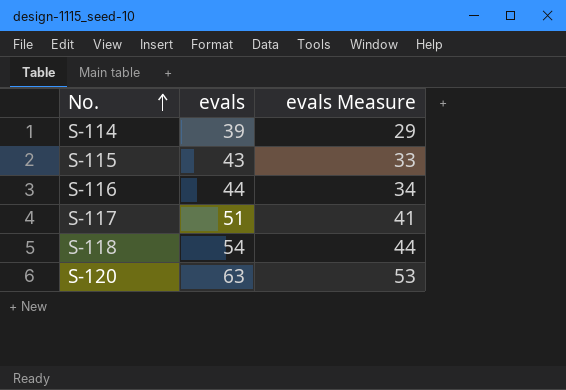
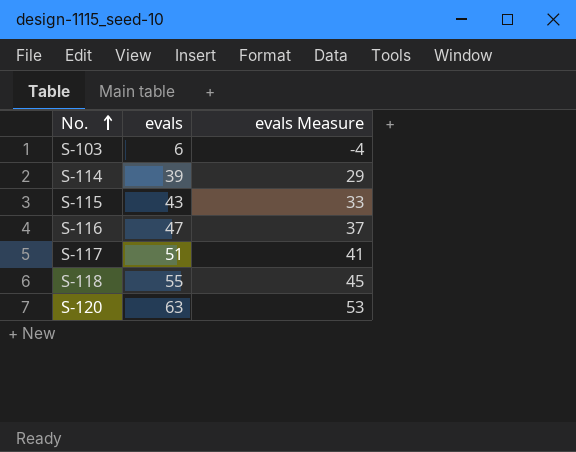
row S-103: none -> 6 | -4
S-116 | evals: 44 -> 47
S-116 | evals Measure: 34 -> 37
S-118 | evals: 54 -> 55
S-118 | evals Measure: 44 -> 45

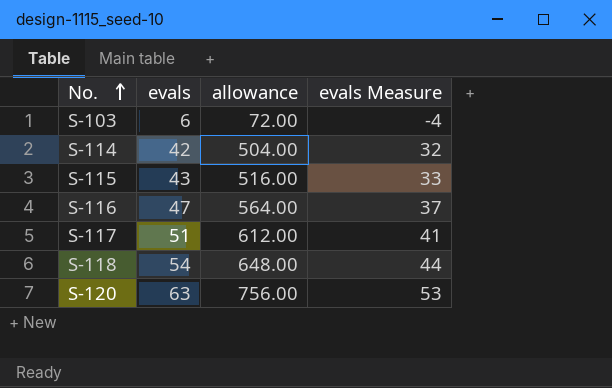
column allowance | formula: none -> [evals] * 12
S-114 | evals: 39 -> 42
S-114 | evals Measure: 29 -> 32
S-118 | evals: 55 -> 54
S-118 | evals Measure: 45 -> 44

